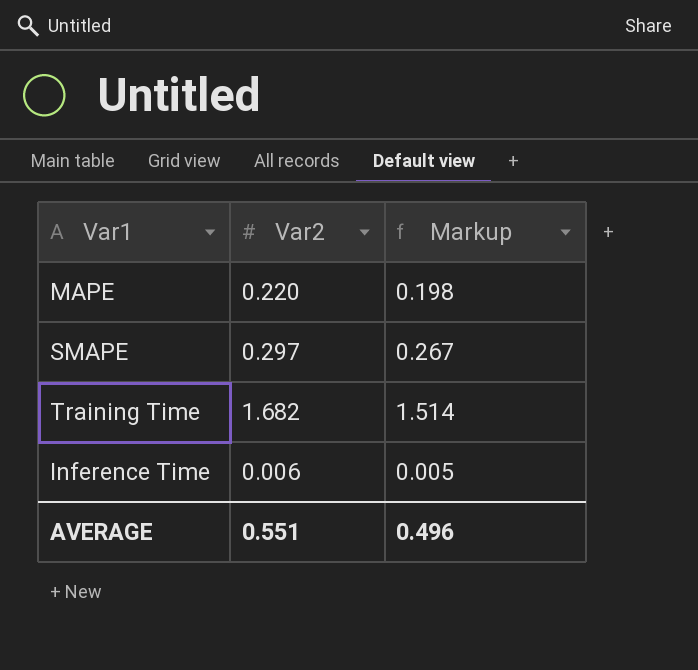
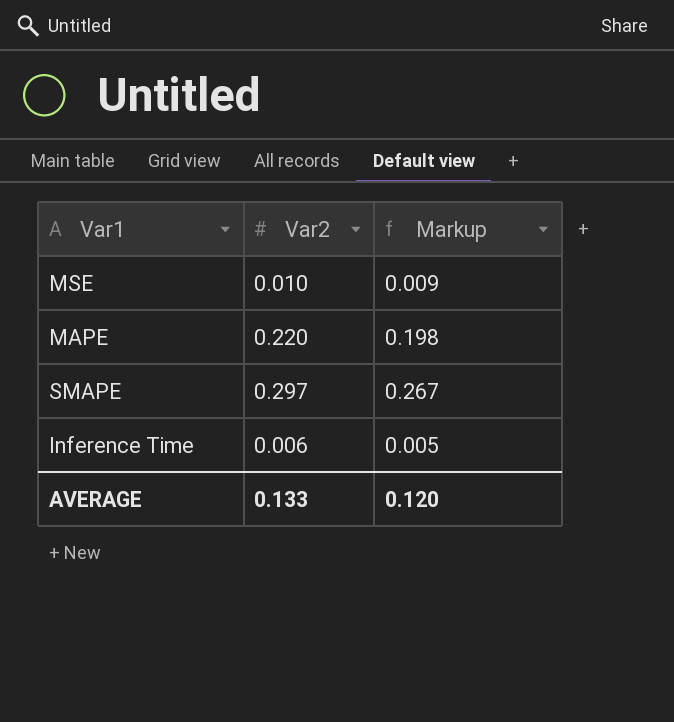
row Training Time: 1.682 | 1.514 -> none
row MSE: none -> 0.010 | 0.009
AVERAGE | Var2: 0.551 -> 0.133
AVERAGE | Markup: 0.496 -> 0.120

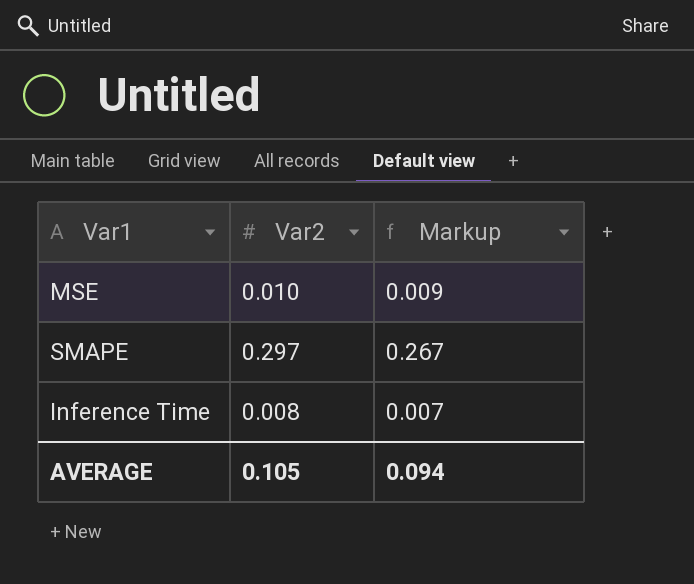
row MAPE: 0.220 | 0.198 -> none
Inference Time | Var2: 0.006 -> 0.008
Inference Time | Markup: 0.005 -> 0.007
AVERAGE | Var2: 0.133 -> 0.105
AVERAGE | Markup: 0.120 -> 0.094

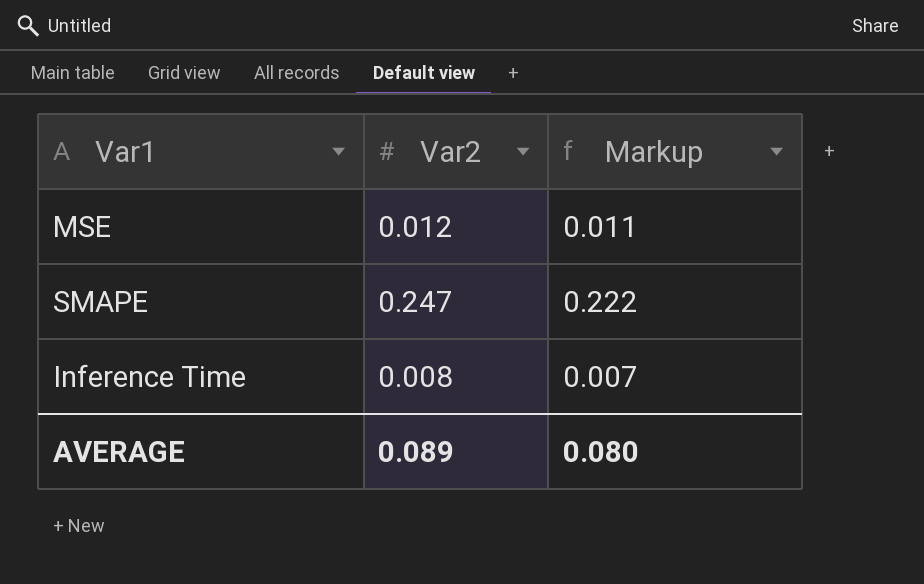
MSE | Var2: 0.010 -> 0.012
MSE | Markup: 0.009 -> 0.011
SMAPE | Var2: 0.297 -> 0.247
SMAPE | Markup: 0.267 -> 0.222
AVERAGE | Var2: 0.105 -> 0.089
AVERAGE | Markup: 0.094 -> 0.080

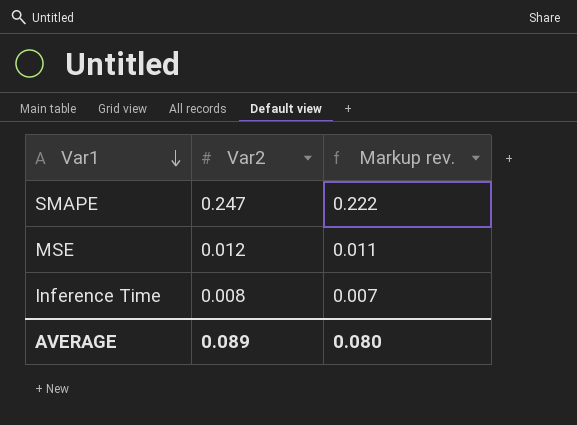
row order: none -> Var1 descending
column name: Markup -> Markup rev.

